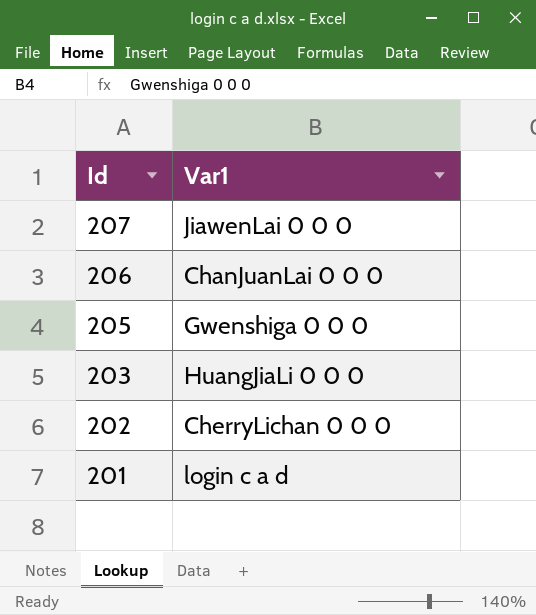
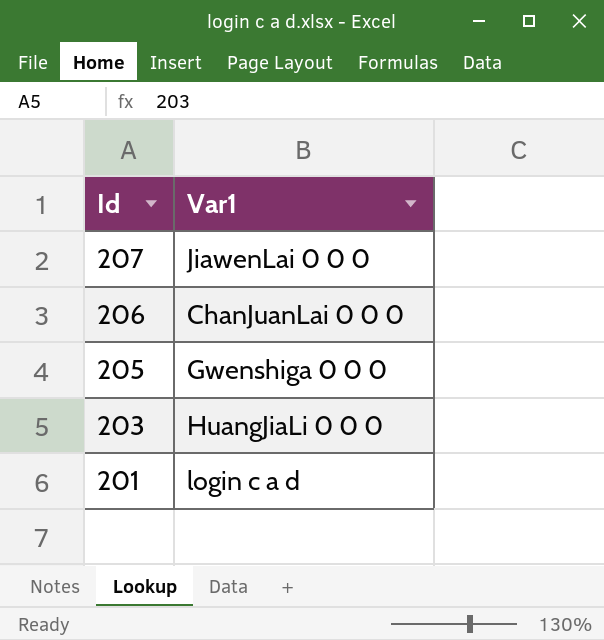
row 202: CherryLichan 0 0 0 -> none

